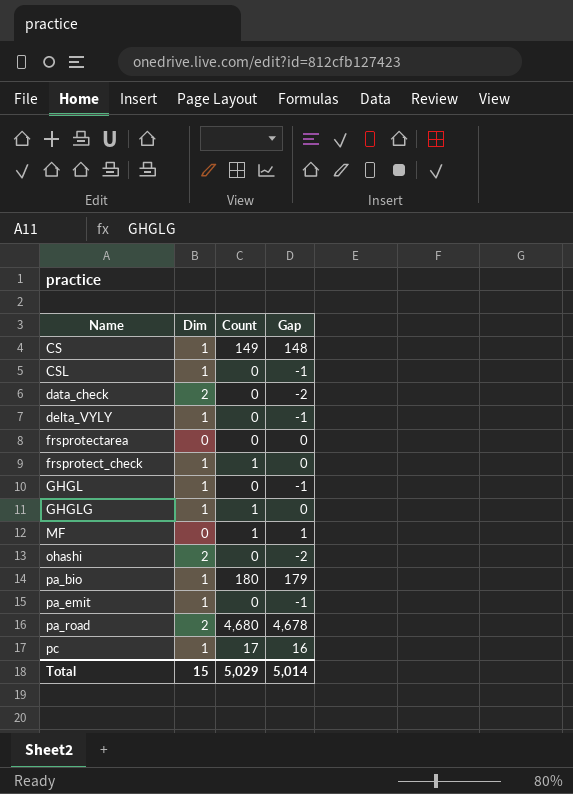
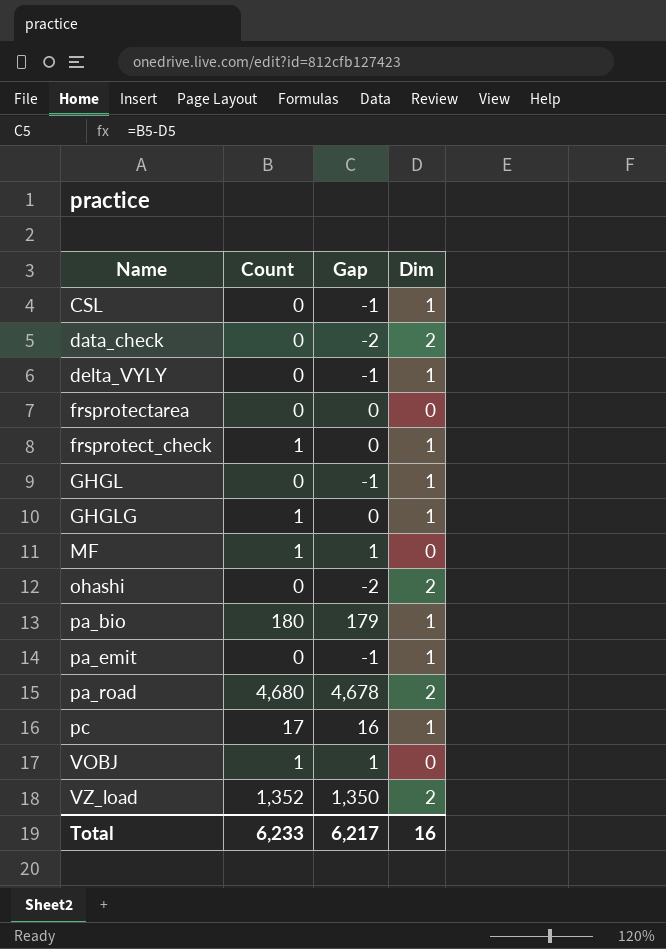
column Dim | position: 2 -> 4
row CS: 1 | 149 | 148 -> none
row VOBJ: none -> 1 | 1 | 0
row VZ_load: none -> 1,352 | 1,350 | 2
Total | Count: 5,029 -> 6,233
Total | Gap: 5,014 -> 6,217
Total | Dim: 15 -> 16

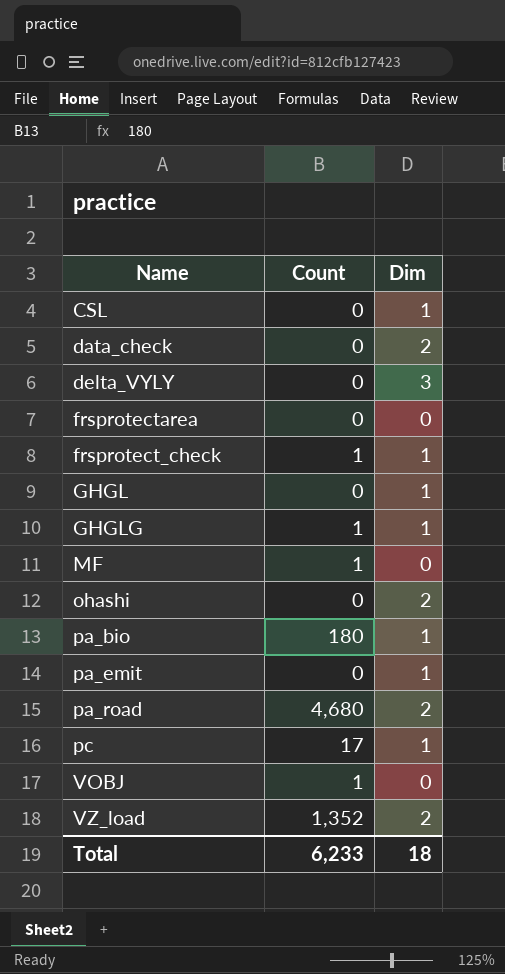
column Gap | formula: [Count] - [Dim] -> none
delta_VYLY | Dim: 1 -> 3
Total | Dim: 16 -> 18

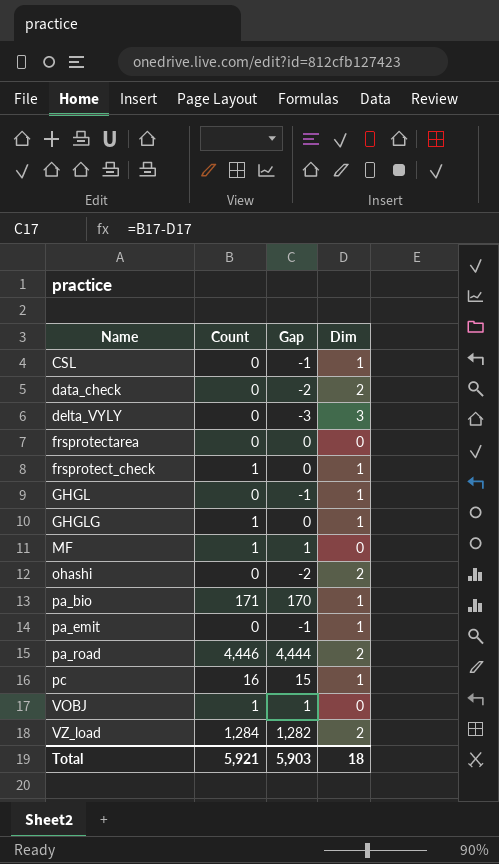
column Gap | formula: none -> [Count] - [Dim]
pa_bio | Count: 180 -> 171
pa_road | Count: 4,680 -> 4,446
pc | Count: 17 -> 16
VZ_load | Count: 1,352 -> 1,284
Total | Count: 6,233 -> 5,921

